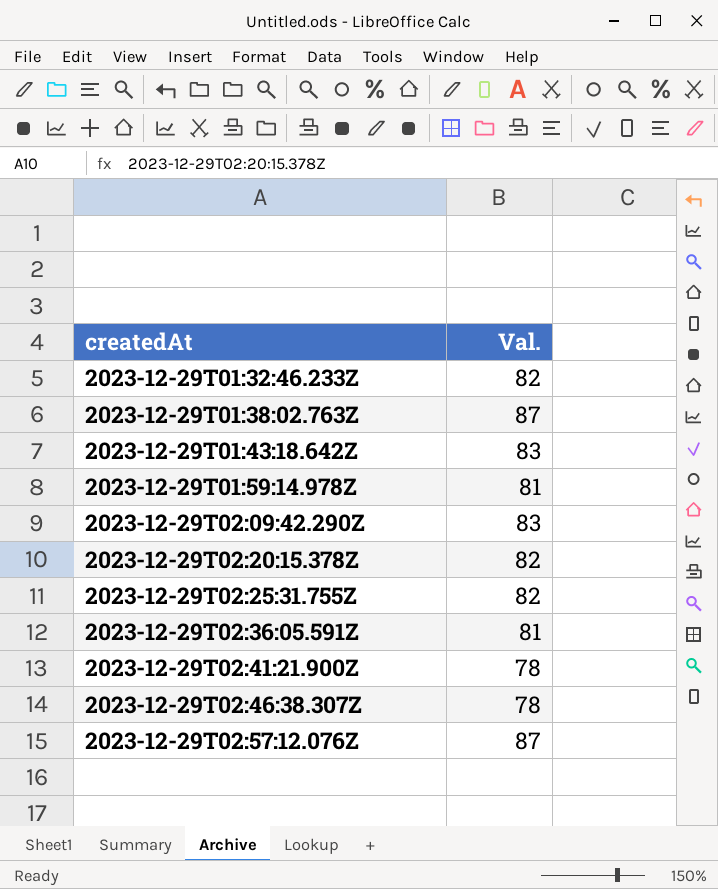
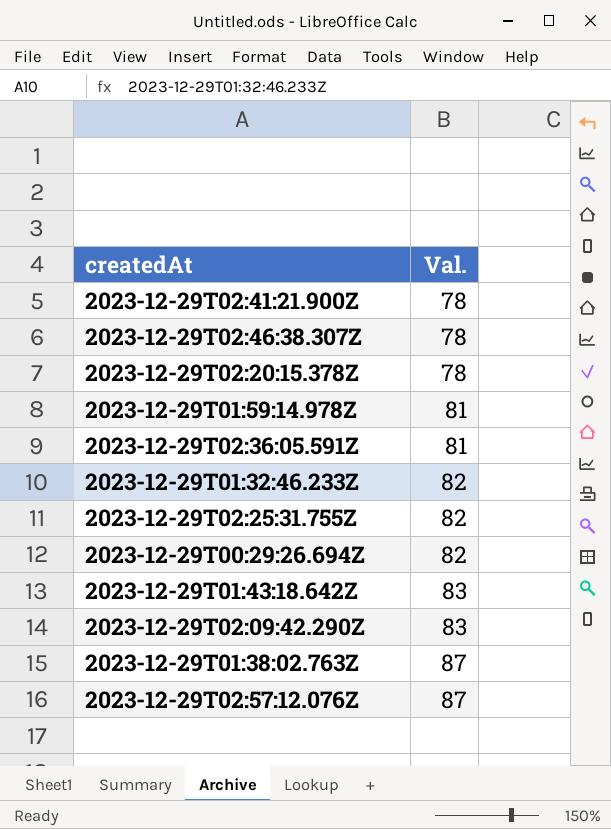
row order: createdAt ascending -> Val. ascending
2023-12-29T02:20:15.378Z | Val.: 82 -> 78
row 2023-12-29T00:29:26.694Z: none -> 82

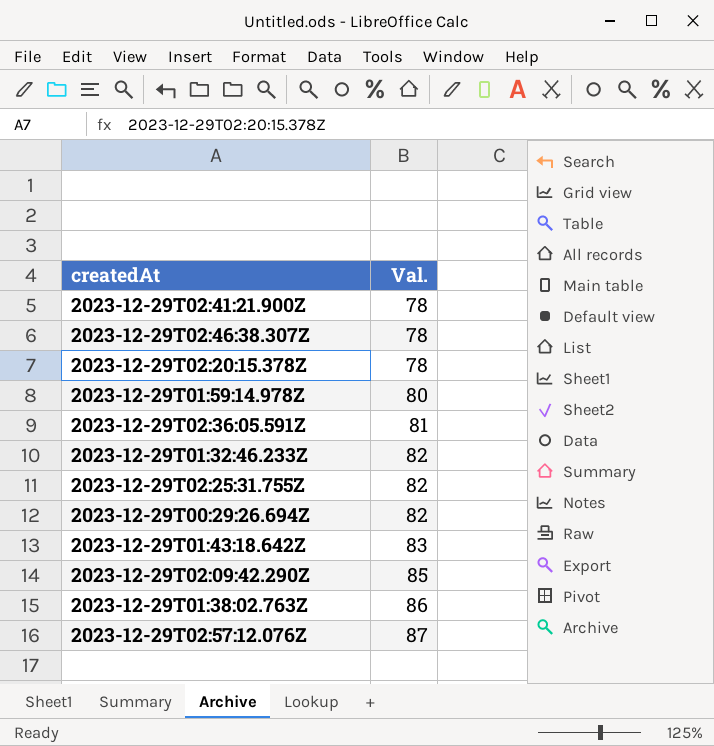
2023-12-29T01:59:14.978Z | Val.: 81 -> 80
2023-12-29T02:09:42.290Z | Val.: 83 -> 85
2023-12-29T01:38:02.763Z | Val.: 87 -> 86

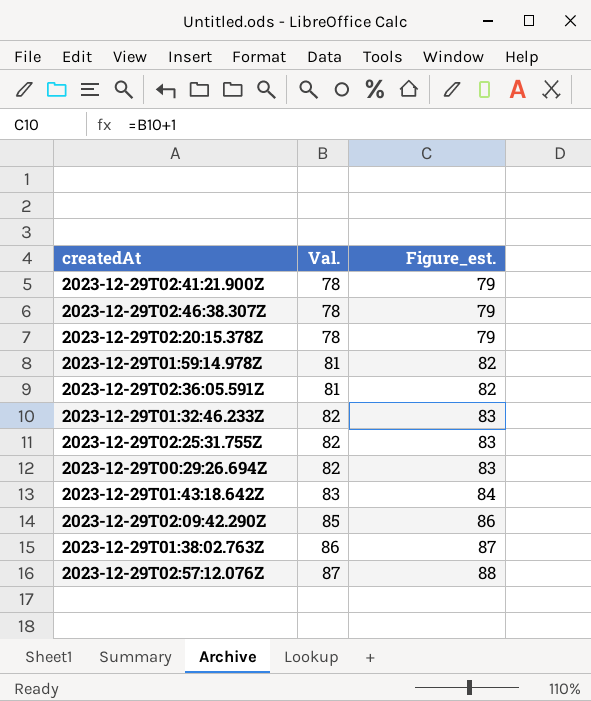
column Figure_est. | formula: none -> [Val.] + 1
2023-12-29T01:59:14.978Z | Val.: 80 -> 81

